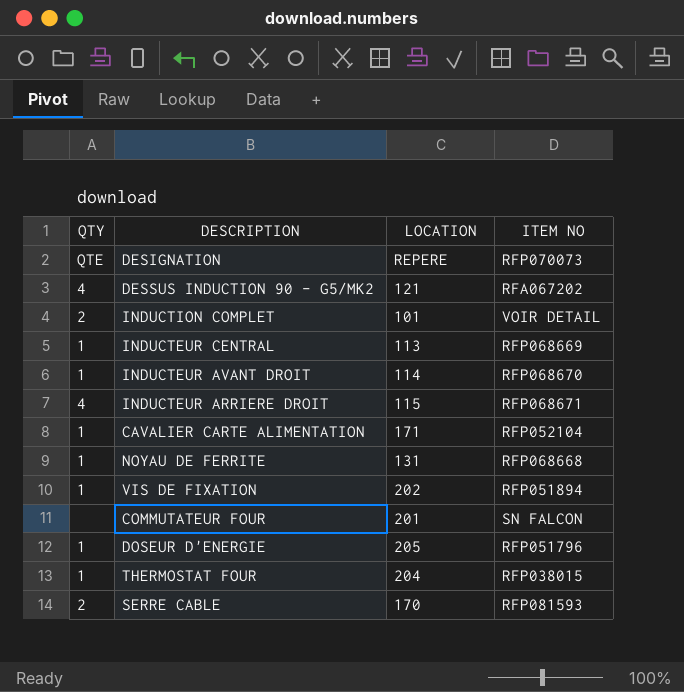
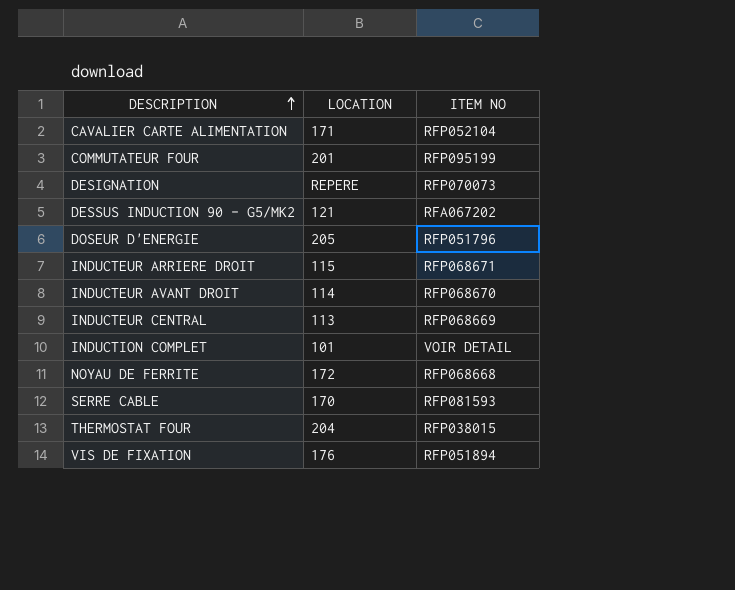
row order: none -> DESCRIPTION ascending
column QTY | position: 1 -> none
COMMUTATEUR FOUR | ITEM NO: SN FALCON -> RFP095199
NOYAU DE FERRITE | LOCATION: 131 -> 172
VIS DE FIXATION | LOCATION: 202 -> 176

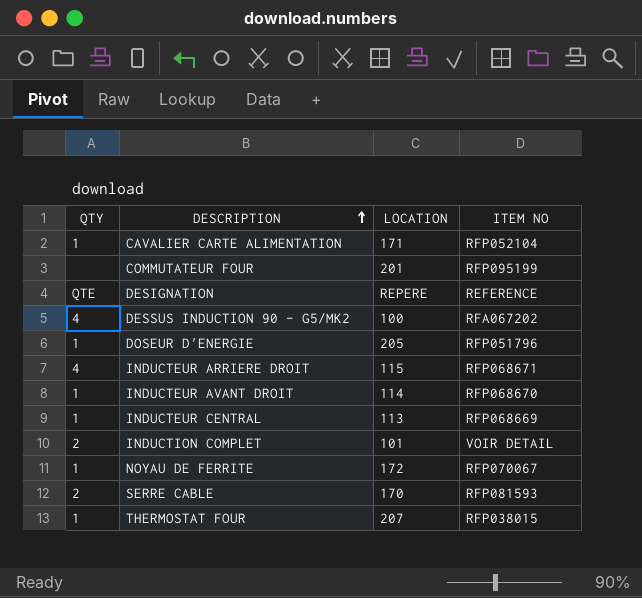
column QTY | position: none -> 1
row VIS DE FIXATION: 176 | RFP051894 -> none
DESIGNATION | ITEM NO: RFP070073 -> REFERENCE
DESSUS INDUCTION 90 - G5/MK2 | LOCATION: 121 -> 100
NOYAU DE FERRITE | ITEM NO: RFP068668 -> RFP070067
THERMOSTAT FOUR | LOCATION: 204 -> 207

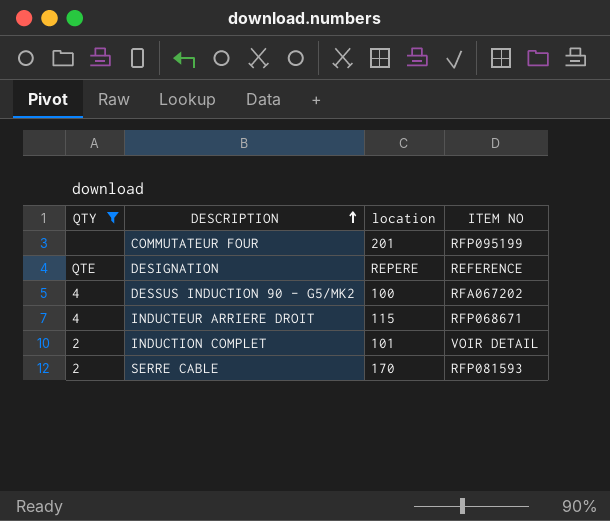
filter: none -> QTY != 1
column name: LOCATION -> location

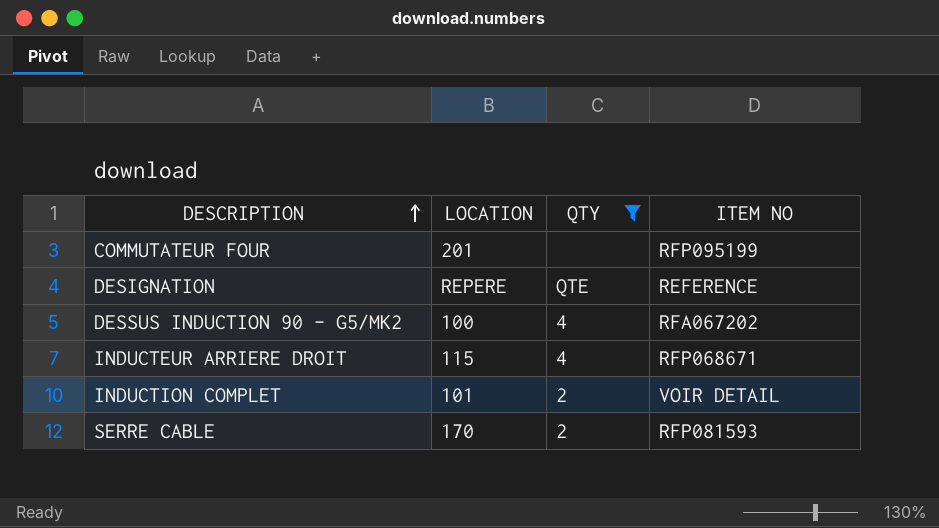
column name: location -> LOCATION
column QTY | position: 1 -> 3

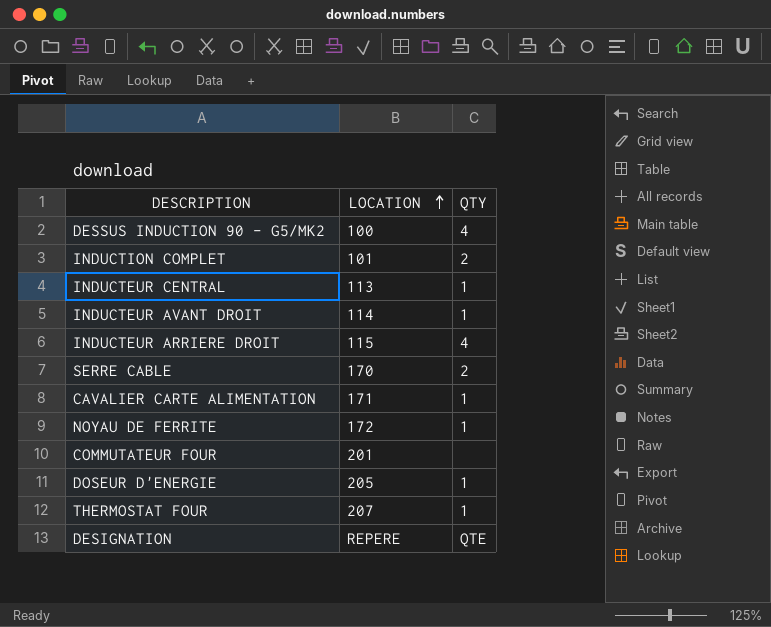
filter: QTY != 1 -> none
row order: DESCRIPTION ascending -> LOCATION ascending
column ITEM NO | position: 4 -> none

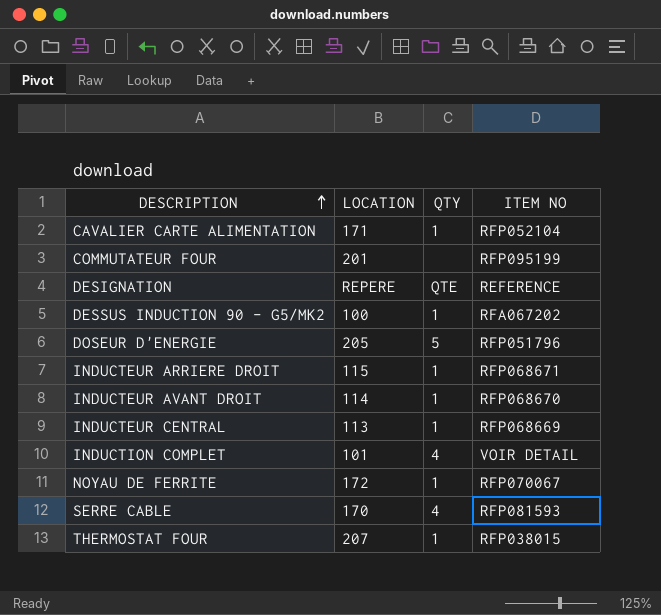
row order: LOCATION ascending -> DESCRIPTION ascending
column ITEM NO | position: none -> 4
DESSUS INDUCTION 90 - G5/MK2 | QTY: 4 -> 1
DOSEUR D'ENERGIE | QTY: 1 -> 5
INDUCTEUR ARRIERE DROIT | QTY: 4 -> 1
INDUCTION COMPLET | QTY: 2 -> 4
SERRE CABLE | QTY: 2 -> 4

